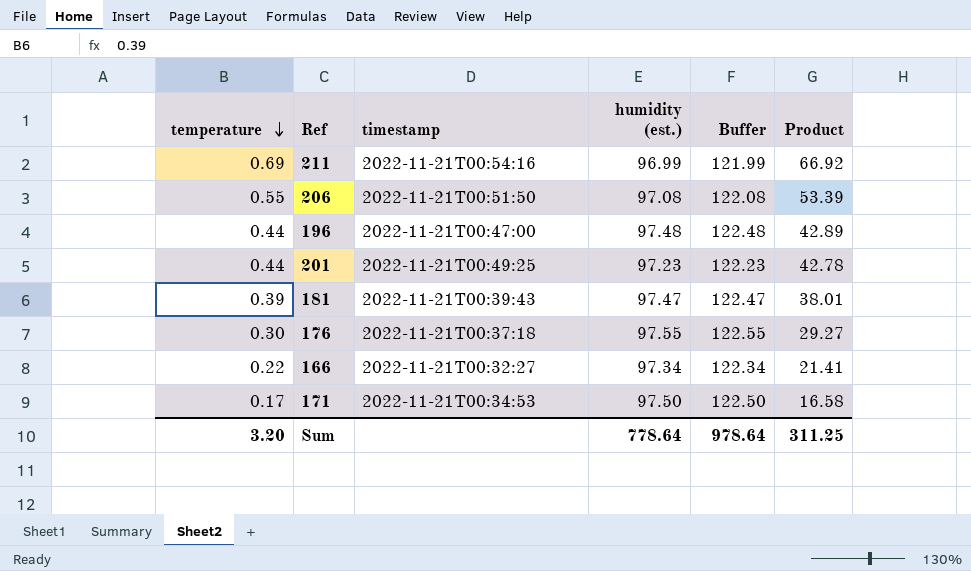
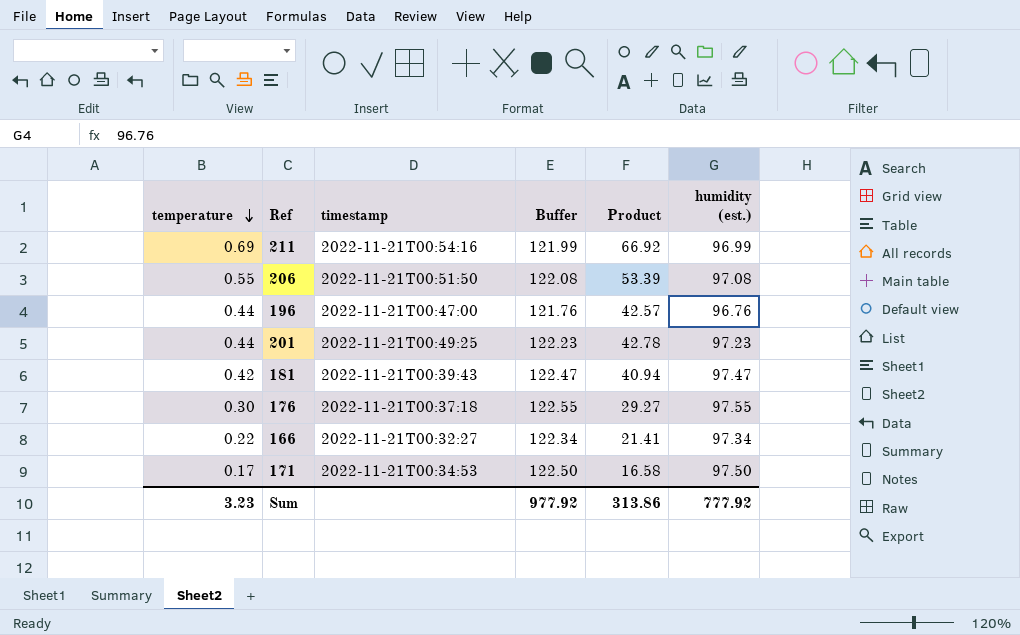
column humidity (est.) | position: 4 -> 6
196 | Buffer: 122.48 -> 121.76
196 | Product: 42.89 -> 42.57
196 | humidity (est.): 97.48 -> 96.76
181 | temperature: 0.39 -> 0.42
181 | Product: 38.01 -> 40.94
Sum | temperature: 3.20 -> 3.23
Sum | Buffer: 978.64 -> 977.92
Sum | Product: 311.25 -> 313.86
Sum | humidity (est.): 778.64 -> 777.92

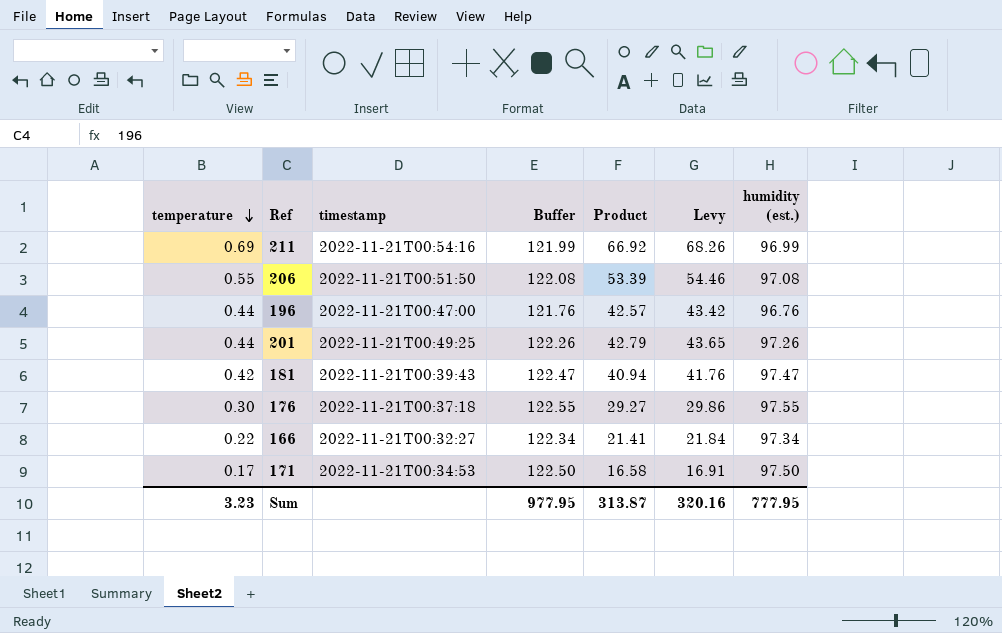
column Levy | formula: none -> [Product] * 1.02
201 | Buffer: 122.23 -> 122.26
201 | Product: 42.78 -> 42.79
201 | humidity (est.): 97.23 -> 97.26
Sum | Buffer: 977.92 -> 977.95
Sum | Product: 313.86 -> 313.87
Sum | humidity (est.): 777.92 -> 777.95

